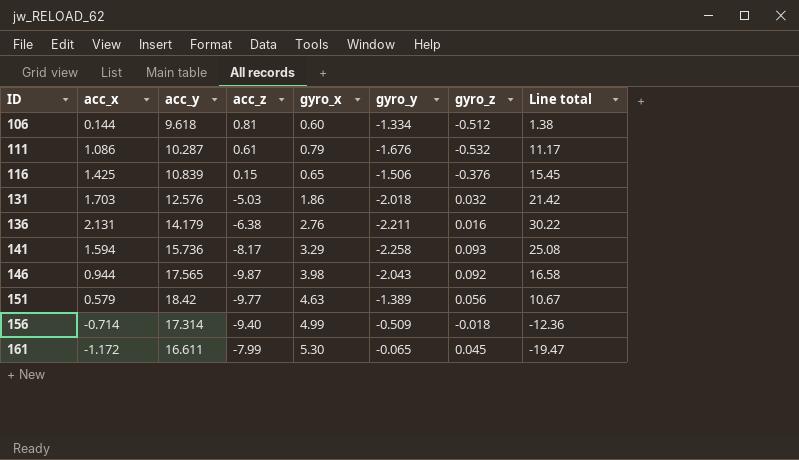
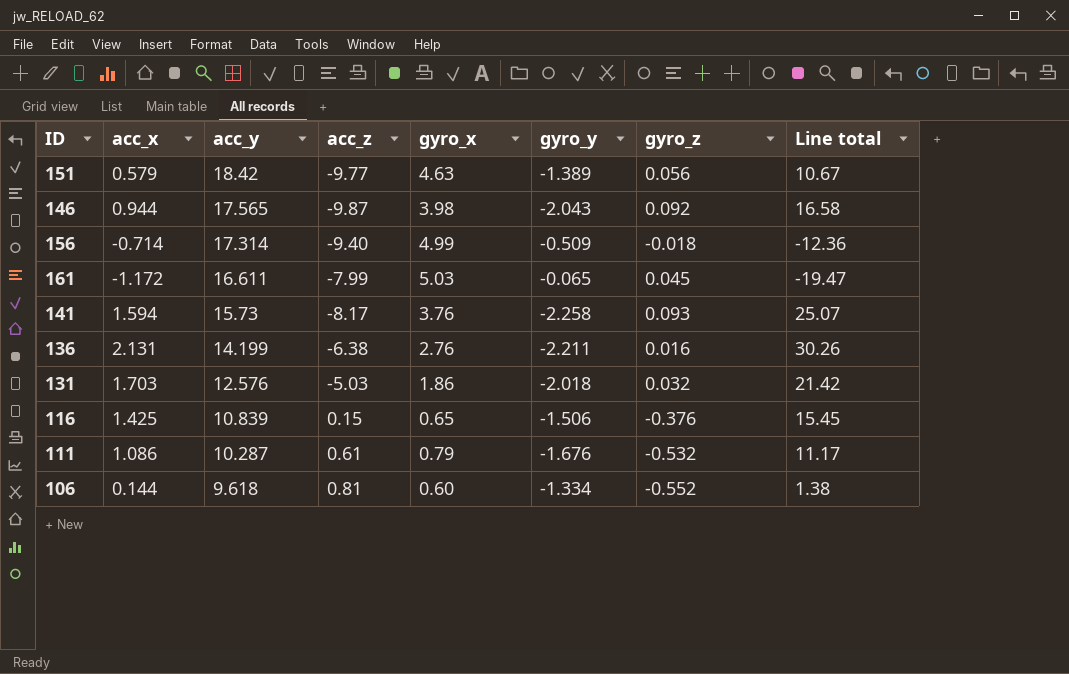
row order: ID ascending -> acc_y descending
161 | gyro_x: 5.30 -> 5.03
141 | acc_y: 15.736 -> 15.73
141 | gyro_x: 3.29 -> 3.76
141 | Line total: 25.08 -> 25.07
136 | acc_y: 14.179 -> 14.199
136 | Line total: 30.22 -> 30.26
106 | gyro_z: -0.512 -> -0.552

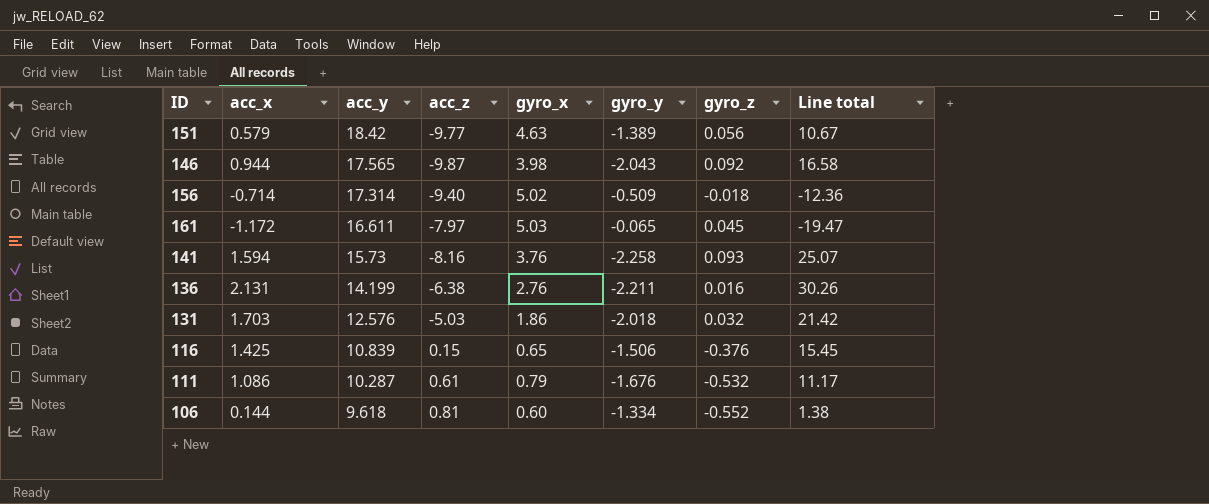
156 | gyro_x: 4.99 -> 5.02
161 | acc_z: -7.99 -> -7.97
141 | acc_z: -8.17 -> -8.16

